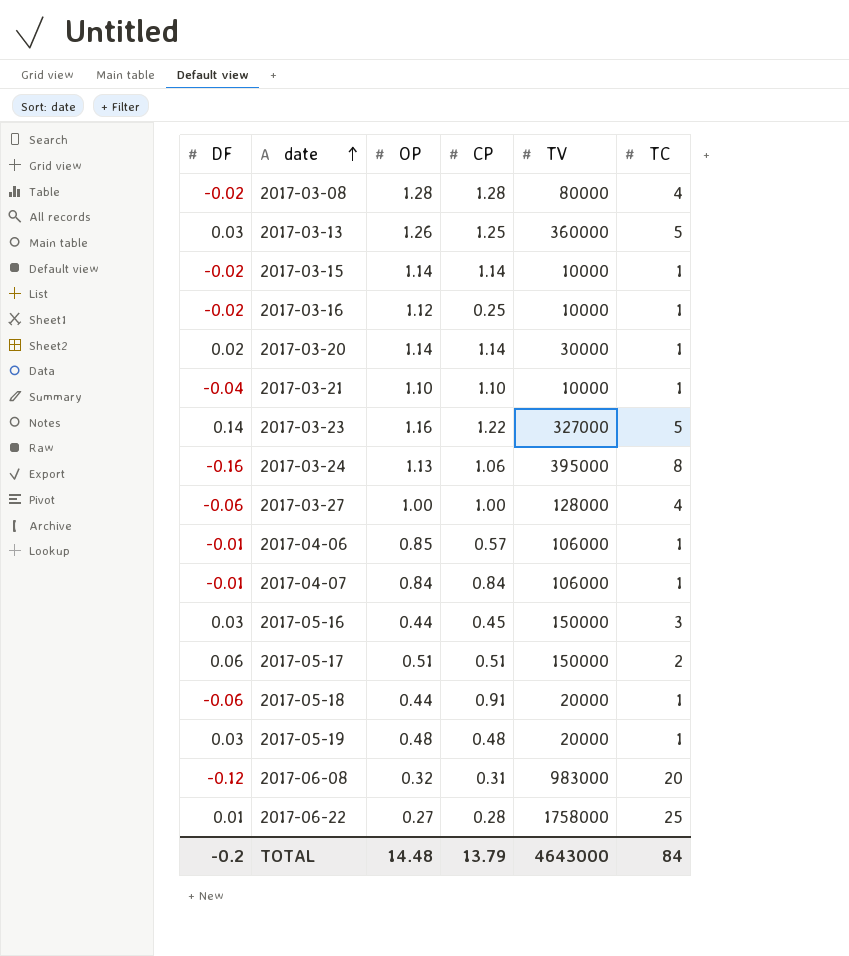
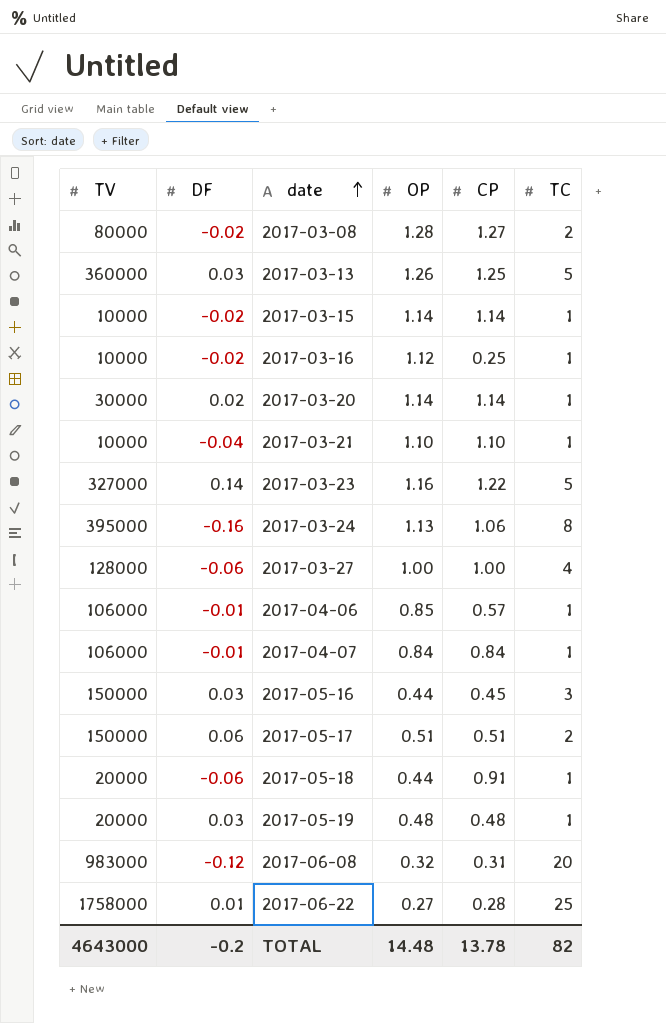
column TV | position: 5 -> 1
2017-03-08 | CP: 1.28 -> 1.27
2017-03-08 | TC: 4 -> 2
TOTAL | CP: 13.79 -> 13.78
TOTAL | TC: 84 -> 82

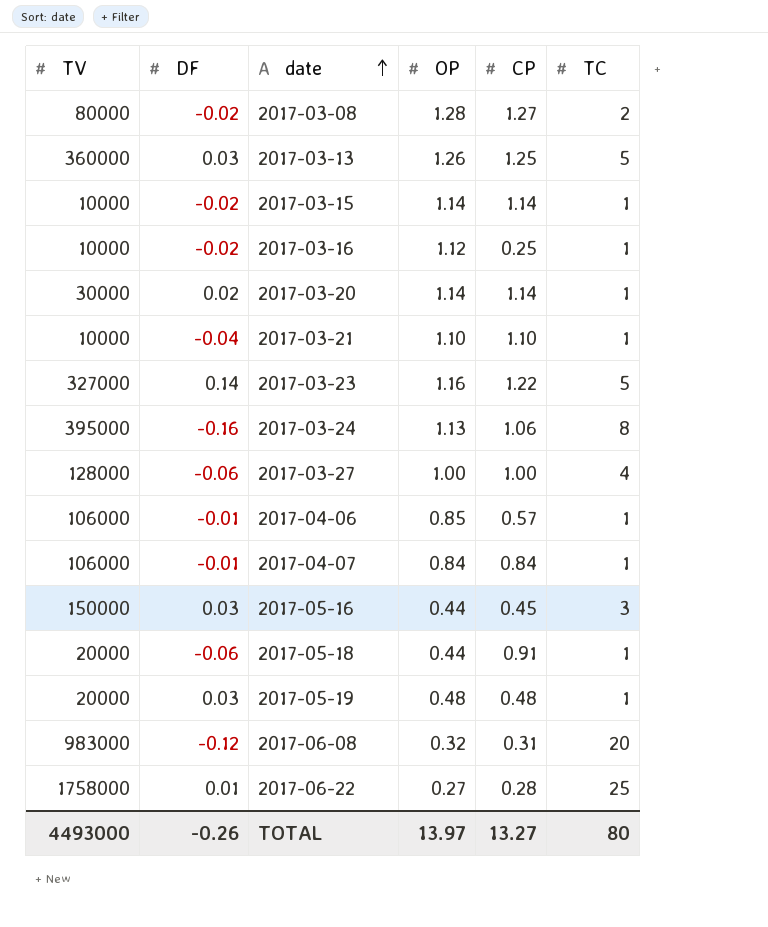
row 2017-05-17: 150000 | 0.06 | 0.51 | 0.51 | 2 -> none
TOTAL | TV: 4643000 -> 4493000
TOTAL | DF: -0.2 -> -0.26
TOTAL | OP: 14.48 -> 13.97
TOTAL | CP: 13.78 -> 13.27
TOTAL | TC: 82 -> 80

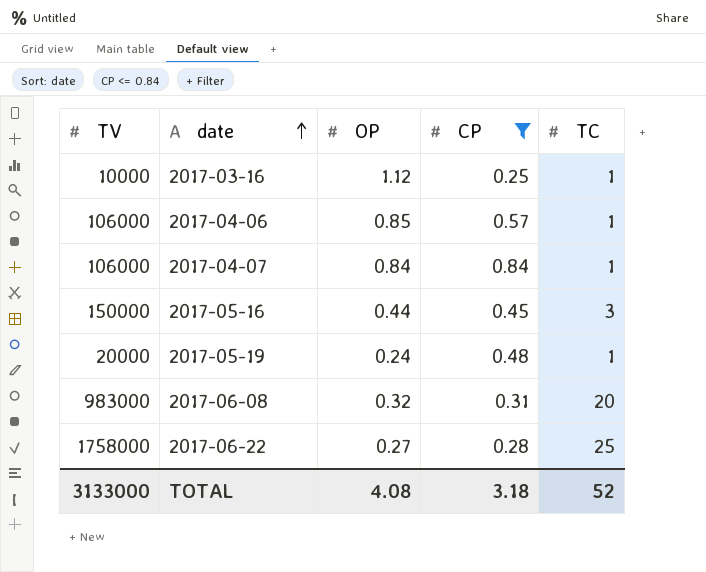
filter: none -> CP <= 0.84
column DF | position: 2 -> none
2017-05-19 | OP: 0.48 -> 0.24
TOTAL | TV: 4493000 -> 3133000
TOTAL | OP: 13.97 -> 4.08
TOTAL | CP: 13.27 -> 3.18
TOTAL | TC: 80 -> 52

